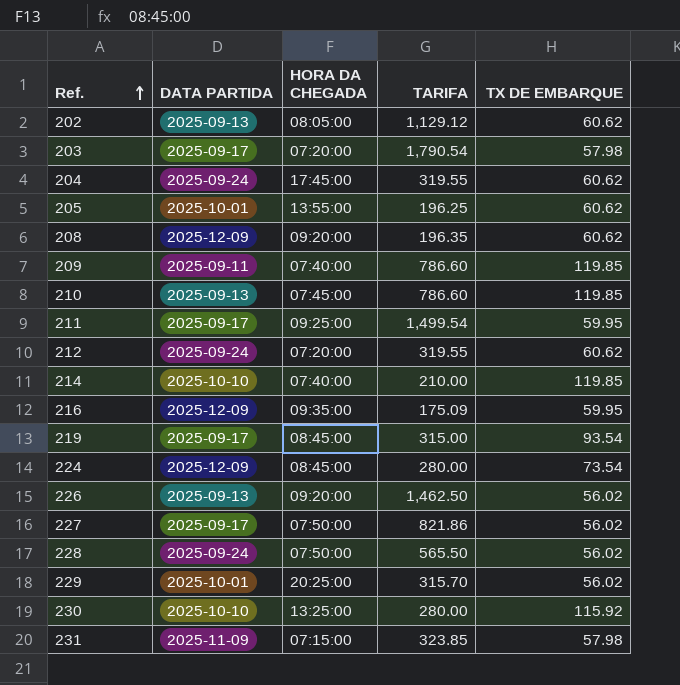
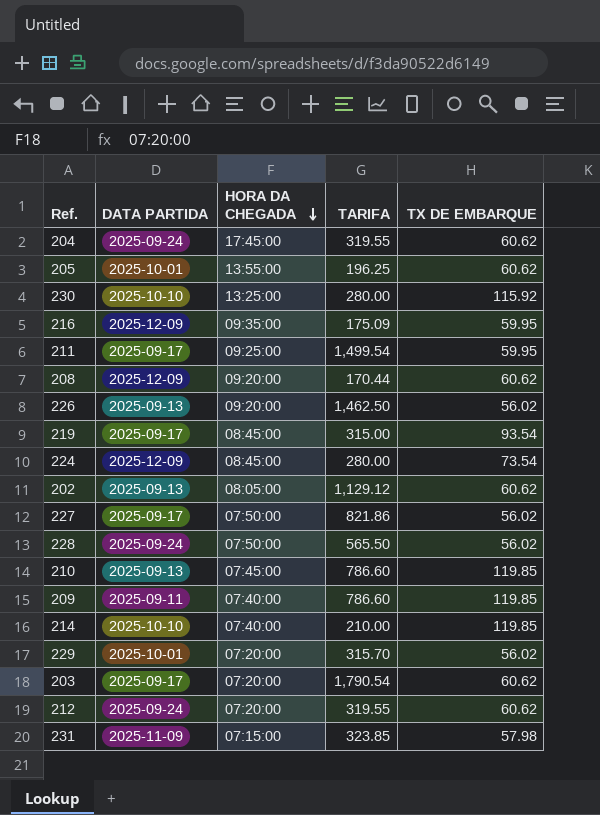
row order: Ref. ascending -> HORA DA CHEGADA descending
208 | TARIFA: 196.35 -> 170.44
229 | HORA DA CHEGADA: 20:25:00 -> 07:20:00
203 | TX DE EMBARQUE: 57.98 -> 60.62

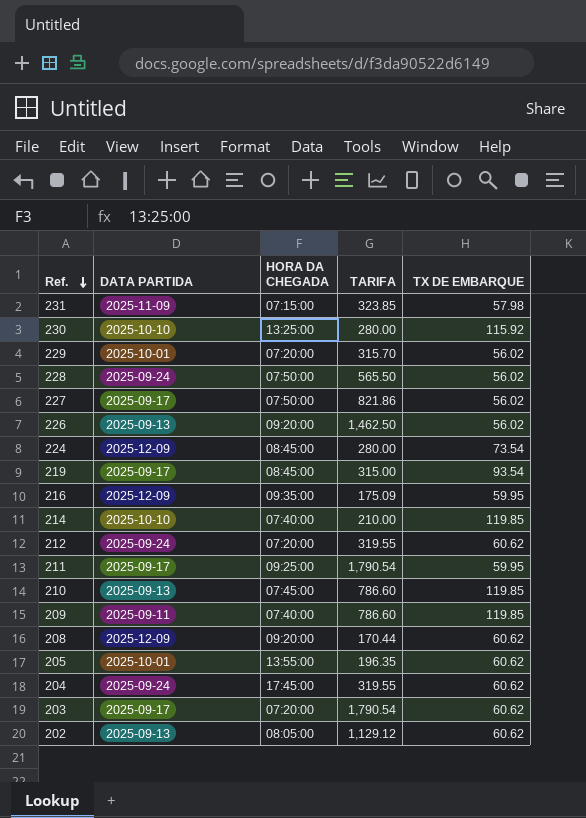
row order: HORA DA CHEGADA descending -> Ref. descending
211 | TARIFA: 1,499.54 -> 1,790.54
205 | TARIFA: 196.25 -> 196.35

